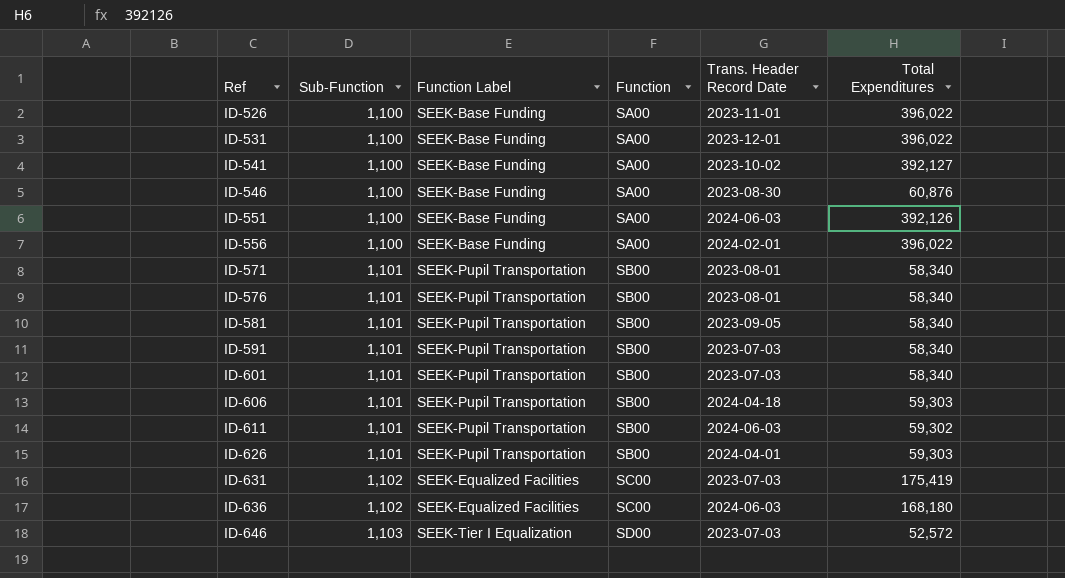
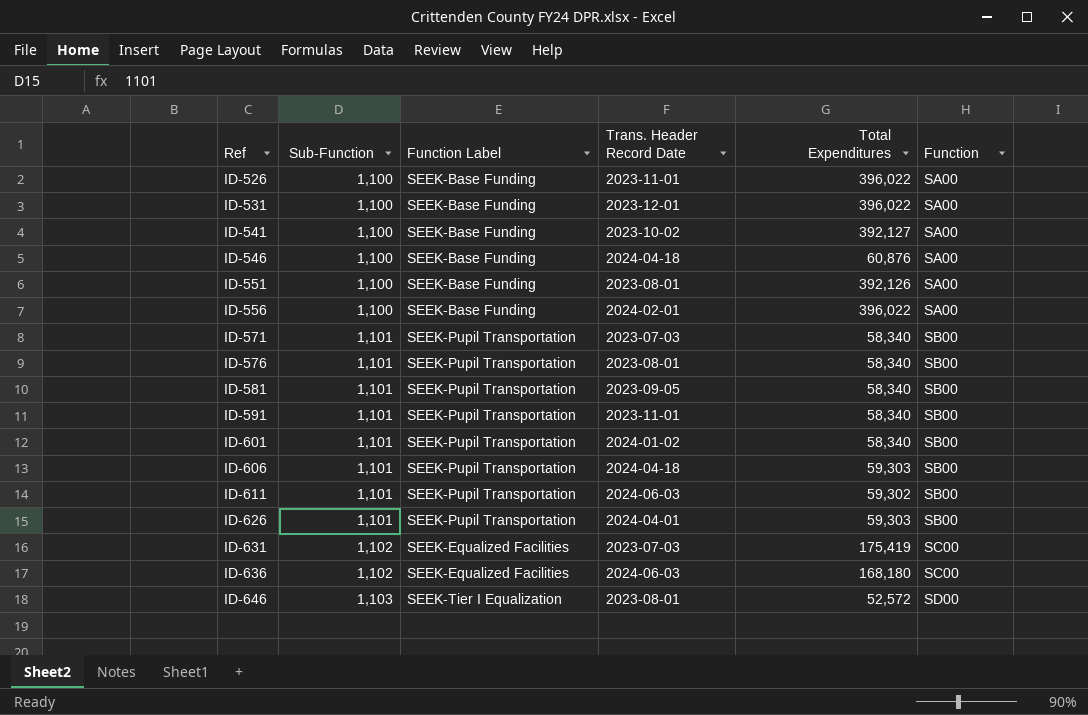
column Function | position: 4 -> 6
ID-546 | Trans. Header Record Date: 2023-08-30 -> 2024-04-18
ID-551 | Trans. Header Record Date: 2024-06-03 -> 2023-08-01
ID-571 | Trans. Header Record Date: 2023-08-01 -> 2023-07-03
ID-591 | Trans. Header Record Date: 2023-07-03 -> 2023-11-01
ID-601 | Trans. Header Record Date: 2023-07-03 -> 2024-01-02
ID-646 | Trans. Header Record Date: 2023-07-03 -> 2023-08-01

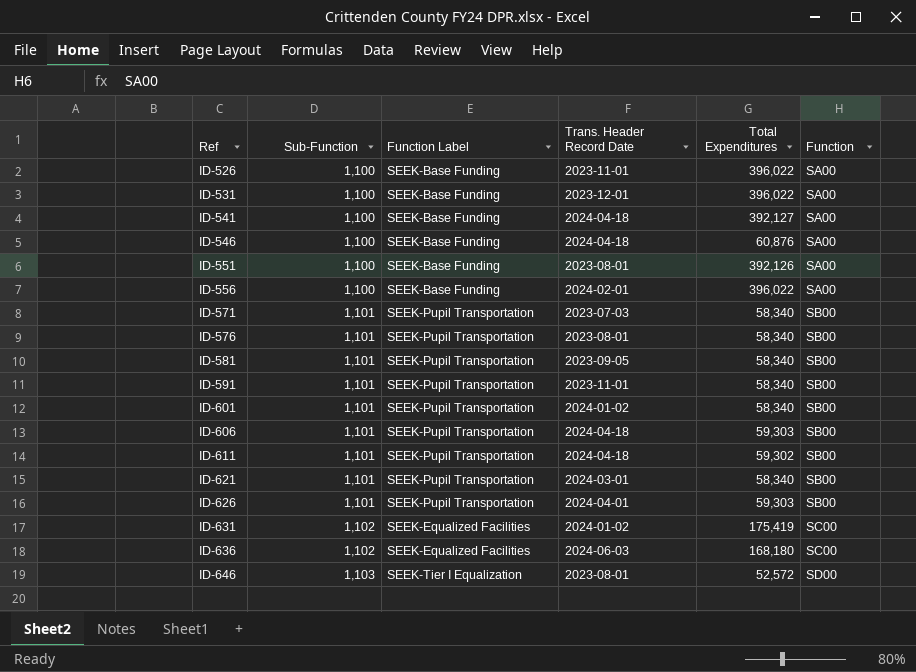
ID-541 | Trans. Header Record Date: 2023-10-02 -> 2024-04-18
ID-611 | Trans. Header Record Date: 2024-06-03 -> 2024-04-18
row ID-621: none -> 1,101 | SEEK-Pupil Transportation | 2024-03-01 | 58,340 | SB00
ID-631 | Trans. Header Record Date: 2023-07-03 -> 2024-01-02

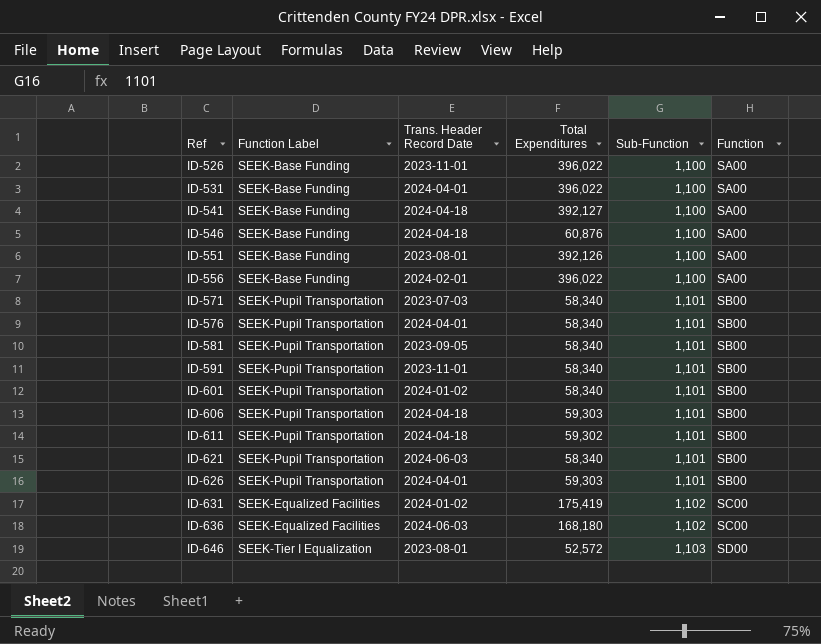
column Sub-Function | position: 2 -> 5
ID-531 | Trans. Header Record Date: 2023-12-01 -> 2024-04-01
ID-576 | Trans. Header Record Date: 2023-08-01 -> 2024-04-01
ID-621 | Trans. Header Record Date: 2024-03-01 -> 2024-06-03

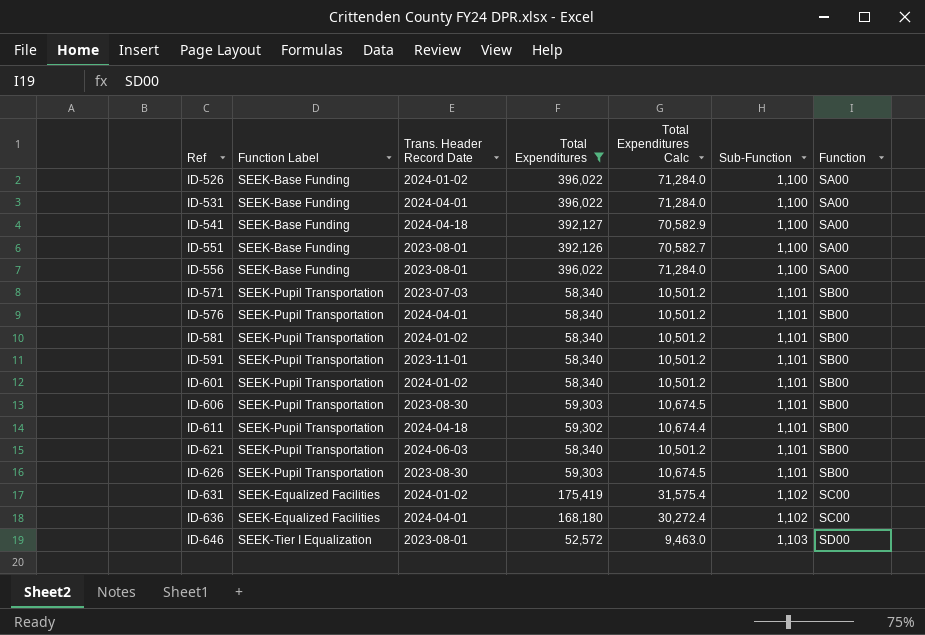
filter: none -> Total Expenditures != 60,876
column Total Expenditures Calc | formula: none -> [Total Expenditures] * 0.18
ID-526 | Trans. Header Record Date: 2023-11-01 -> 2024-01-02
ID-556 | Trans. Header Record Date: 2024-02-01 -> 2023-08-01
ID-581 | Trans. Header Record Date: 2023-09-05 -> 2024-01-02
ID-606 | Trans. Header Record Date: 2024-04-18 -> 2023-08-30
ID-626 | Trans. Header Record Date: 2024-04-01 -> 2023-08-30
ID-636 | Trans. Header Record Date: 2024-06-03 -> 2024-04-01

